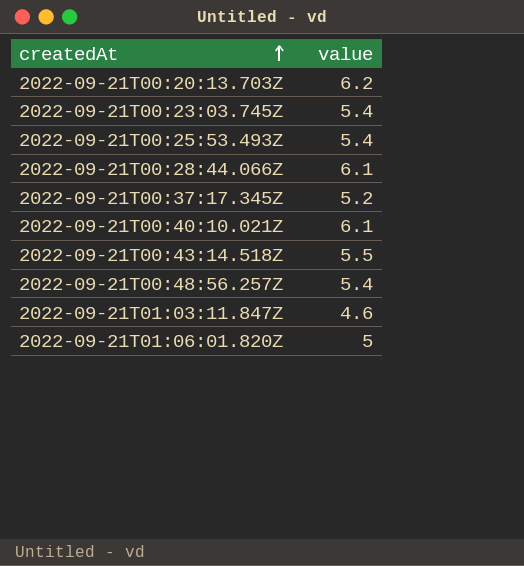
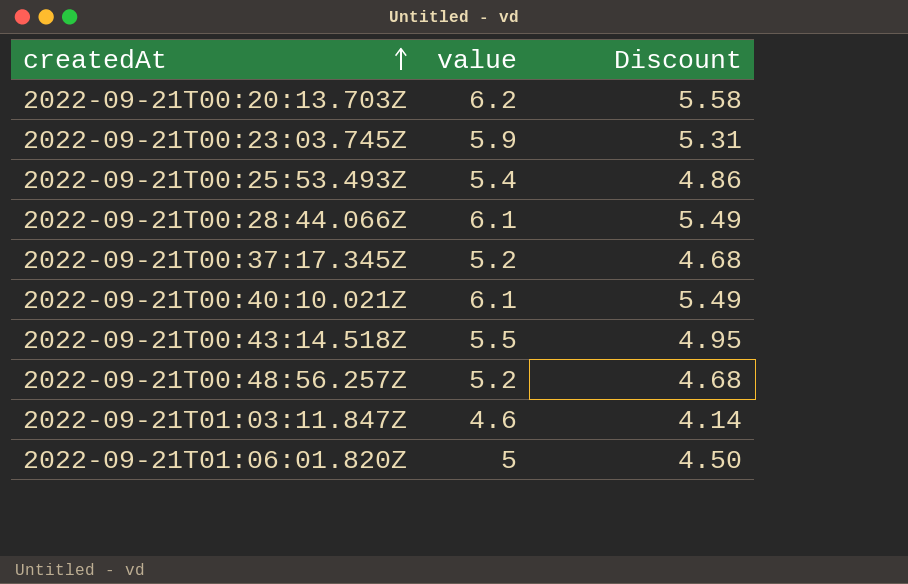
column Discount | formula: none -> [value] * 0.9
2022-09-21T00:23:03.745Z | value: 5.4 -> 5.9
2022-09-21T00:48:56.257Z | value: 5.4 -> 5.2

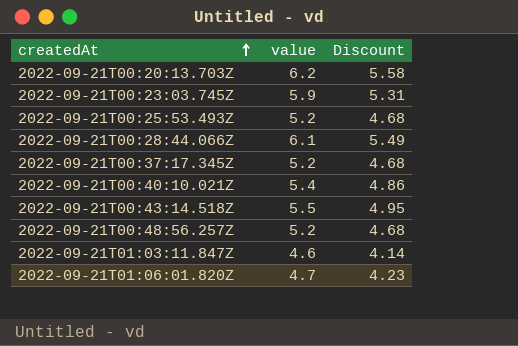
2022-09-21T00:25:53.493Z | value: 5.4 -> 5.2
2022-09-21T00:25:53.493Z | Discount: 4.86 -> 4.68
2022-09-21T00:40:10.021Z | value: 6.1 -> 5.4
2022-09-21T00:40:10.021Z | Discount: 5.49 -> 4.86
2022-09-21T01:06:01.820Z | value: 5 -> 4.7
2022-09-21T01:06:01.820Z | Discount: 4.50 -> 4.23

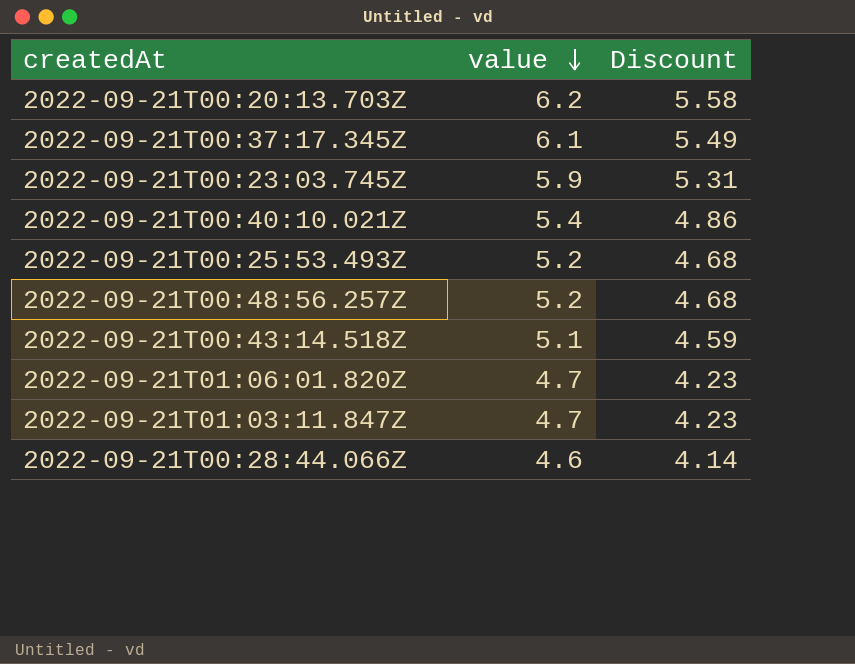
row order: createdAt ascending -> value descending
2022-09-21T00:37:17.345Z | value: 5.2 -> 6.1
2022-09-21T00:37:17.345Z | Discount: 4.68 -> 5.49
2022-09-21T00:43:14.518Z | value: 5.5 -> 5.1
2022-09-21T00:43:14.518Z | Discount: 4.95 -> 4.59
2022-09-21T01:03:11.847Z | value: 4.6 -> 4.7
2022-09-21T01:03:11.847Z | Discount: 4.14 -> 4.23
2022-09-21T00:28:44.066Z | value: 6.1 -> 4.6
2022-09-21T00:28:44.066Z | Discount: 5.49 -> 4.14

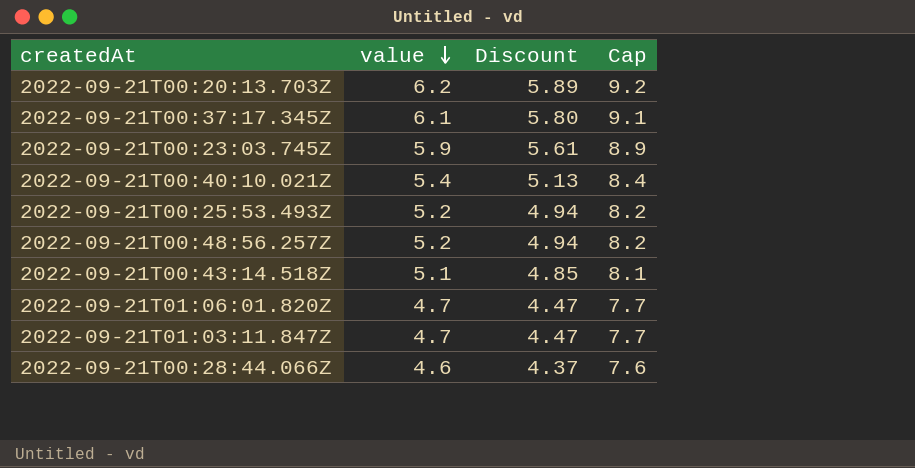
column Discount | formula: [value] * 0.9 -> [value] * 0.95
column Cap | formula: none -> [value] + 3

